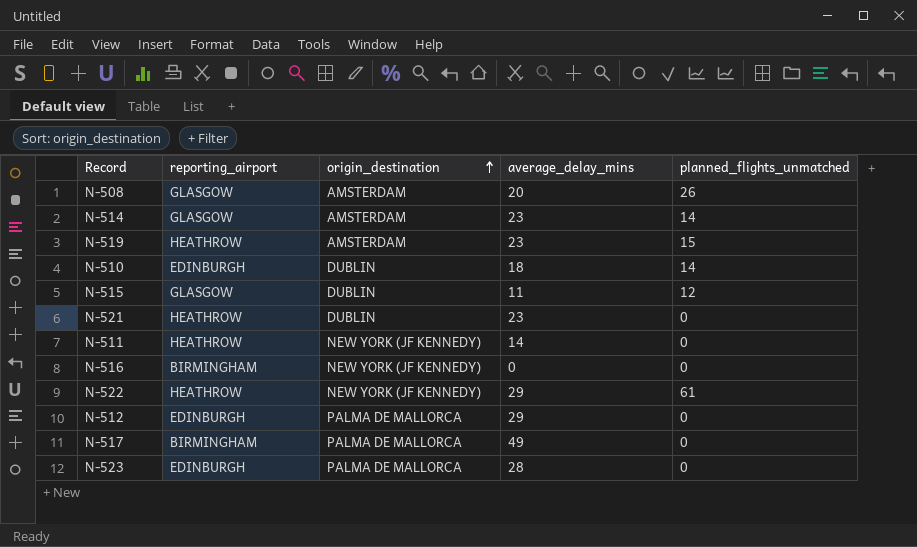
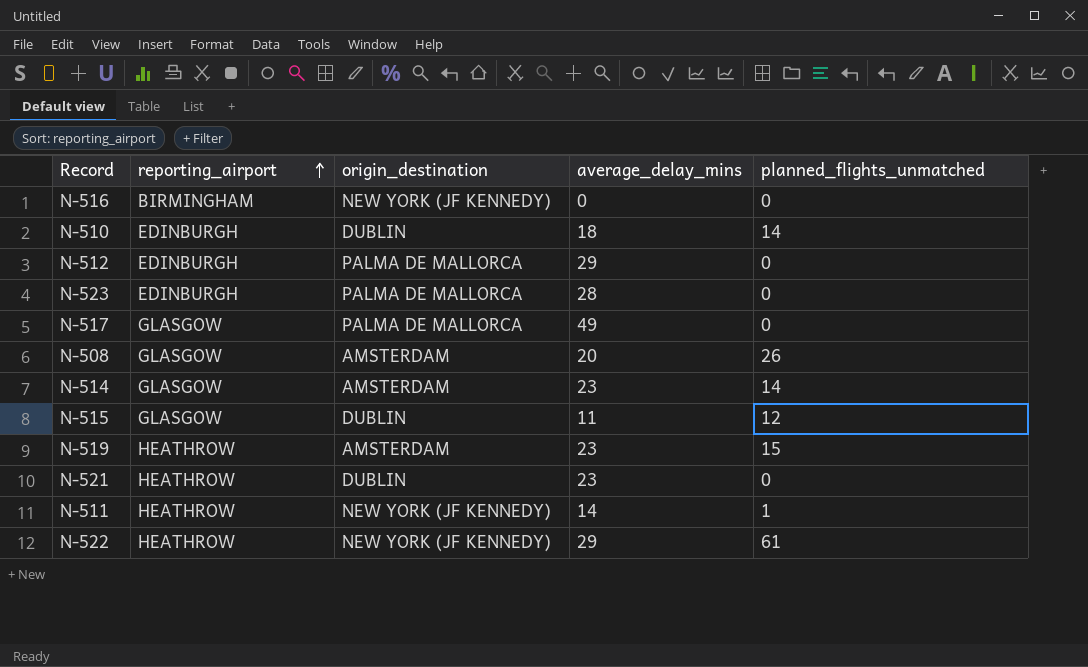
row order: origin_destination ascending -> reporting_airport ascending
N-517 | reporting_airport: BIRMINGHAM -> GLASGOW
N-511 | planned_flights_unmatched: 0 -> 1

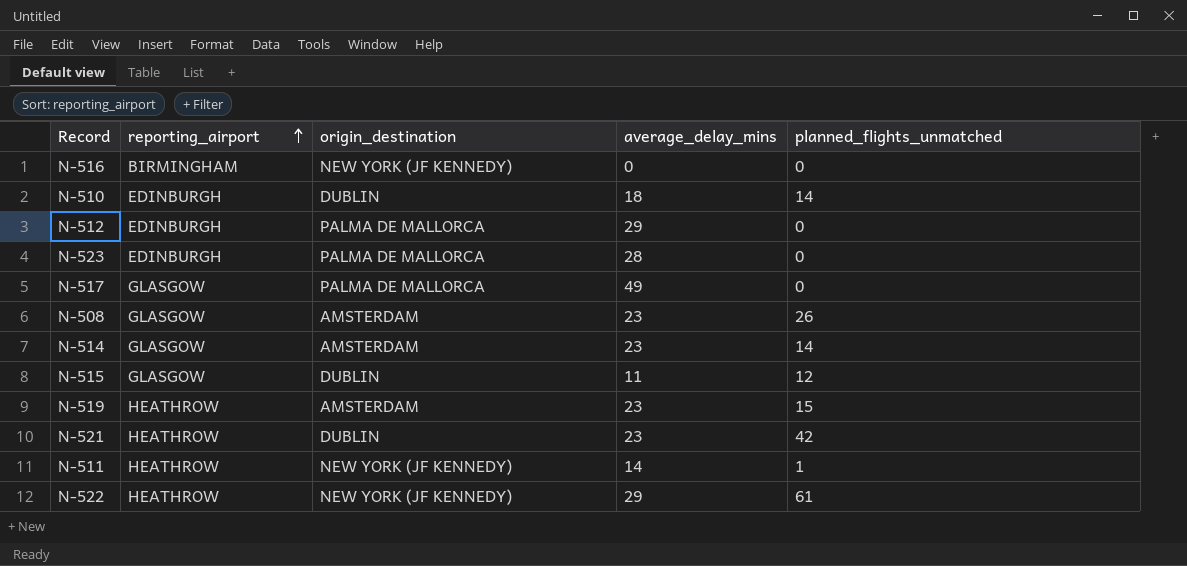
N-508 | average_delay_mins: 20 -> 23
N-521 | planned_flights_unmatched: 0 -> 42

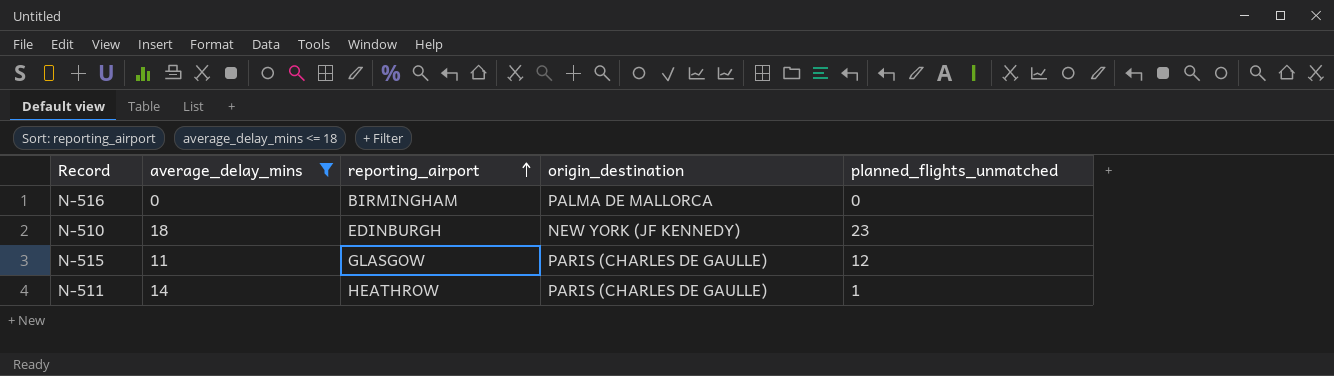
filter: none -> average_delay_mins <= 18
column average_delay_mins | position: 4 -> 2
N-516 | origin_destination: NEW YORK (JF KENNEDY) -> PALMA DE MALLORCA
N-510 | origin_destination: DUBLIN -> NEW YORK (JF KENNEDY)
N-510 | planned_flights_unmatched: 14 -> 23
N-515 | origin_destination: DUBLIN -> PARIS (CHARLES DE GAULLE)
N-511 | origin_destination: NEW YORK (JF KENNEDY) -> PARIS (CHARLES DE GAULLE)

